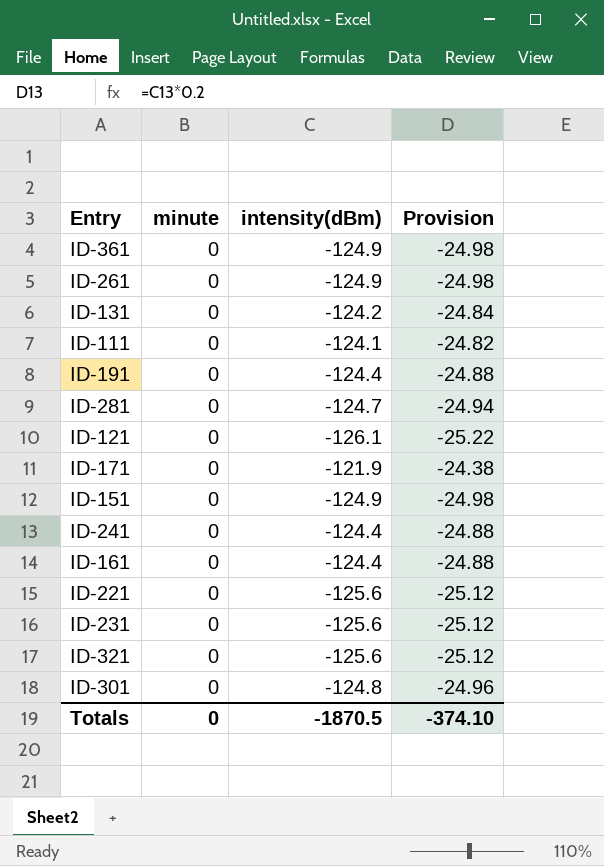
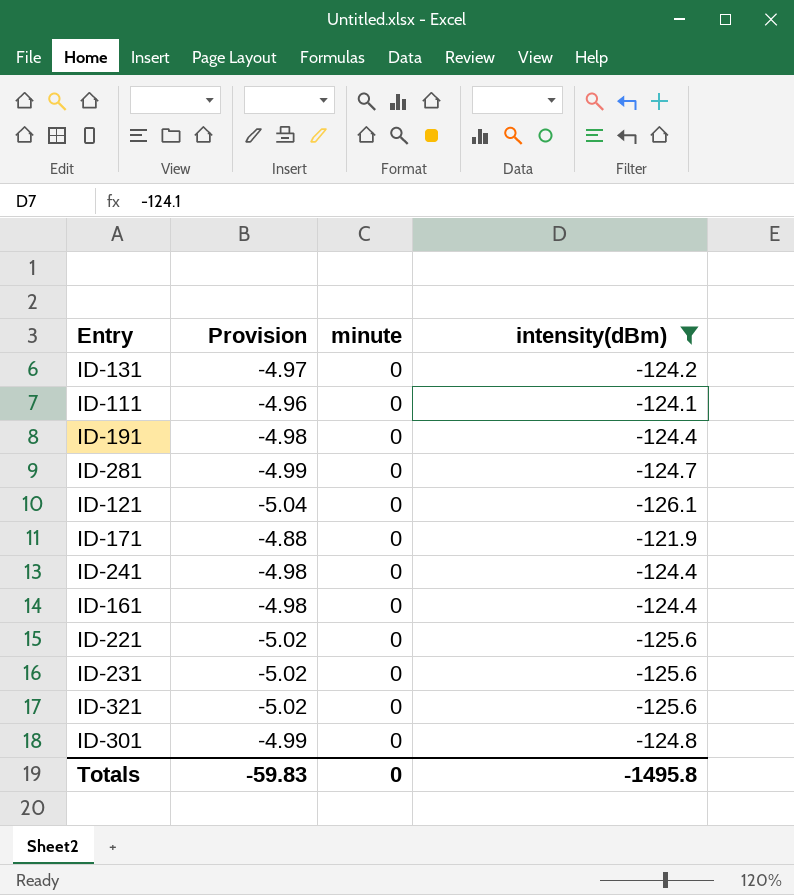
filter: none -> intensity(dBm) != -124.9
column Provision | formula: [intensity(dBm)] * 0.2 -> [intensity(dBm)] * 0.04
column Provision | position: 4 -> 2
Totals | Provision: -374.10 -> -59.83
Totals | intensity(dBm): -1870.5 -> -1495.8

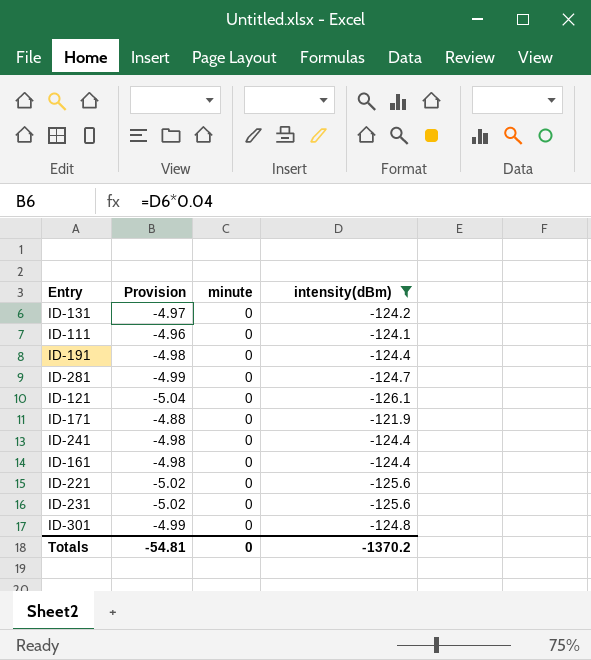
row ID-321: -5.02 | 0 | -125.6 -> none
Totals | Provision: -59.83 -> -54.81
Totals | intensity(dBm): -1495.8 -> -1370.2

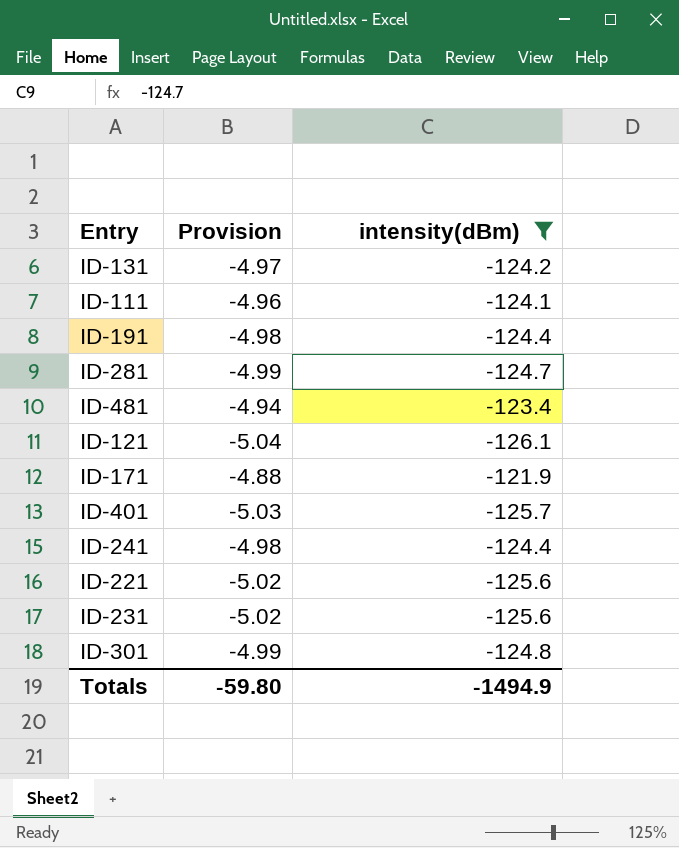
column minute | position: 3 -> none
row ID-161: -4.98 | 0 | -124.4 -> none
row ID-481: none -> -4.94 | -123.4
row ID-401: none -> -5.03 | -125.7
Totals | Provision: -54.81 -> -59.80
Totals | intensity(dBm): -1370.2 -> -1494.9

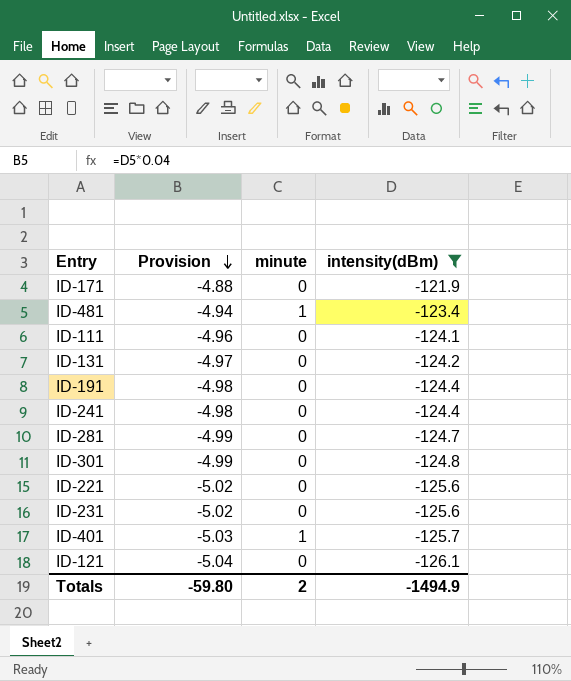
row order: none -> Provision descending
column minute | position: none -> 3

